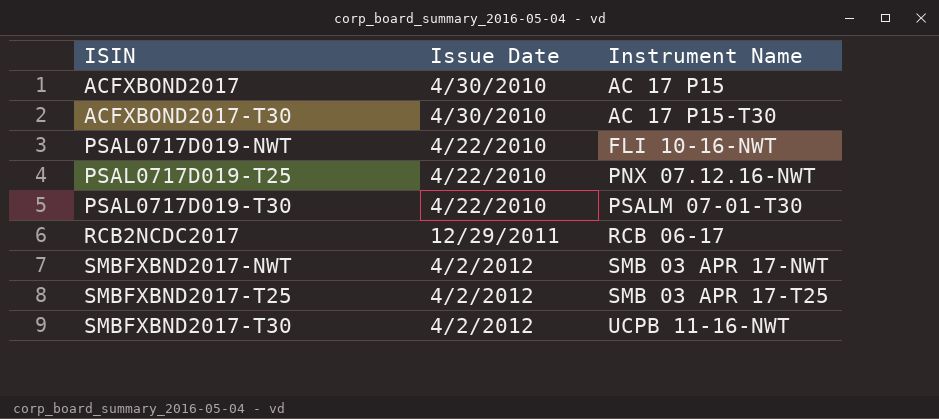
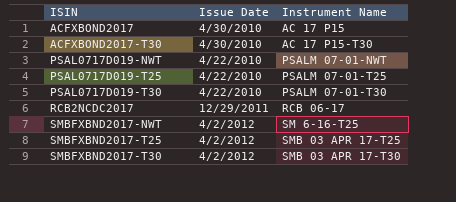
PSAL0717D019-NWT | Instrument Name: FLI 10-16-NWT -> PSALM 07-01-NWT
PSAL0717D019-T25 | Instrument Name: PNX 07.12.16-NWT -> PSALM 07-01-T25
SMBFXBND2017-NWT | Instrument Name: SMB 03 APR 17-NWT -> SM 6-16-T25
SMBFXBND2017-T30 | Instrument Name: UCPB 11-16-NWT -> SMB 03 APR 17-T30

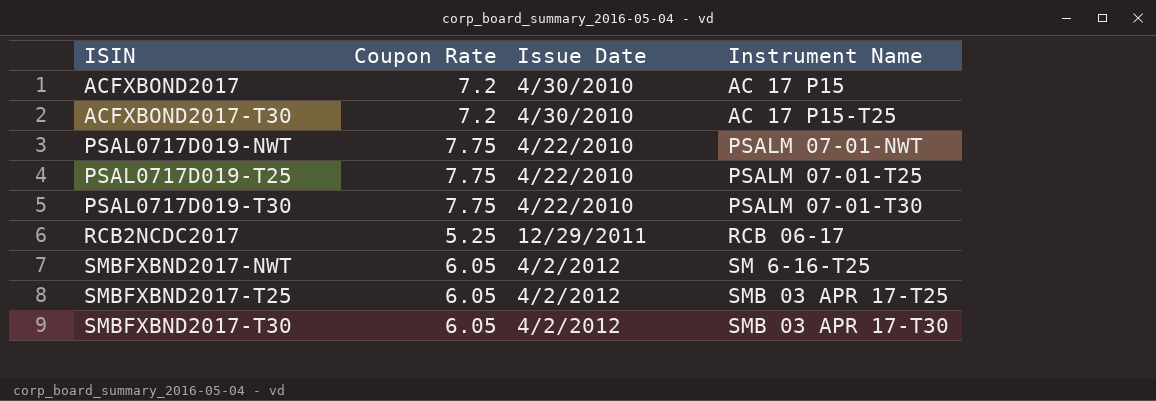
column Coupon Rate | position: none -> 2
ACFXBOND2017-T30 | Instrument Name: AC 17 P15-T30 -> AC 17 P15-T25

